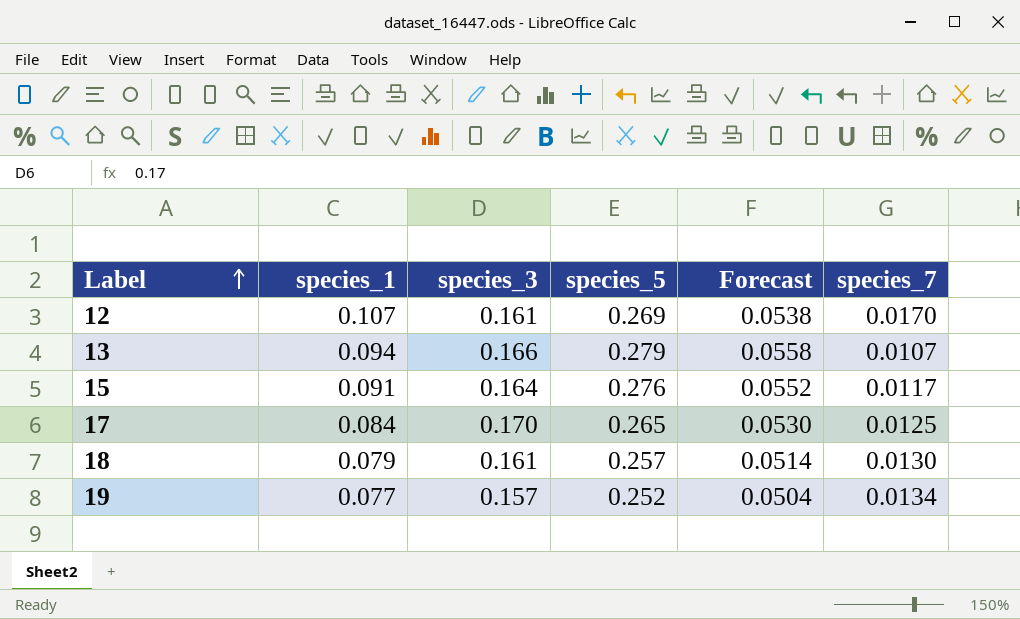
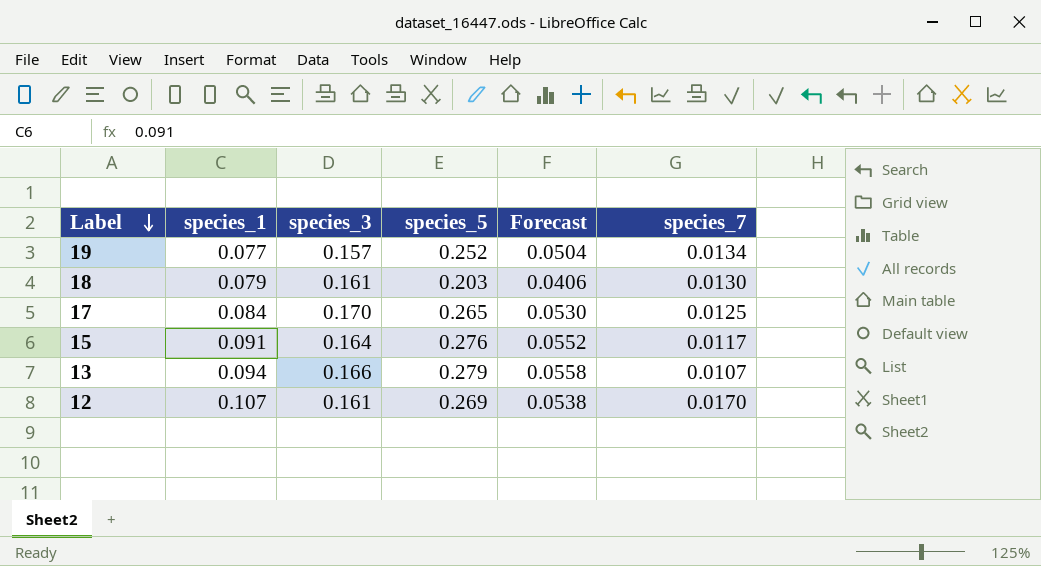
row order: Label ascending -> Label descending
18 | species_5: 0.257 -> 0.203
18 | Forecast: 0.0514 -> 0.0406

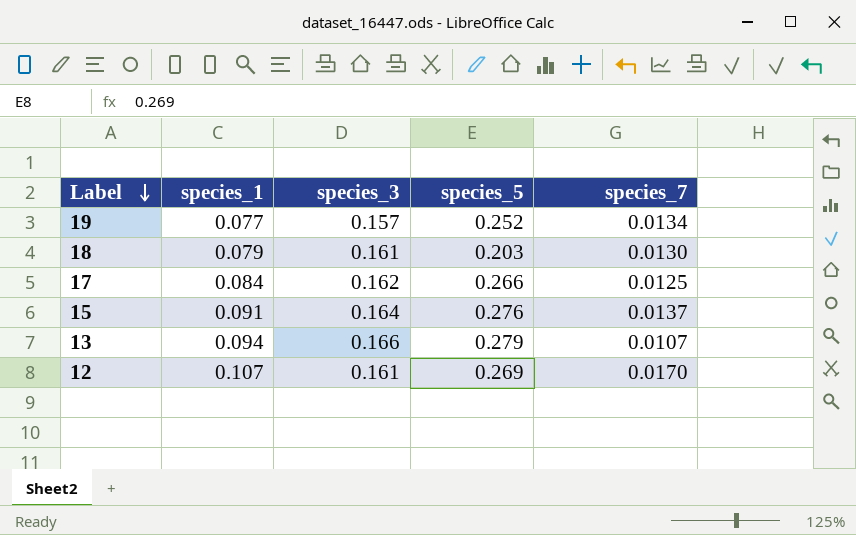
column Forecast | formula: [species_5] * 0.2 -> none
17 | species_3: 0.170 -> 0.162
17 | species_5: 0.265 -> 0.266
15 | species_7: 0.0117 -> 0.0137

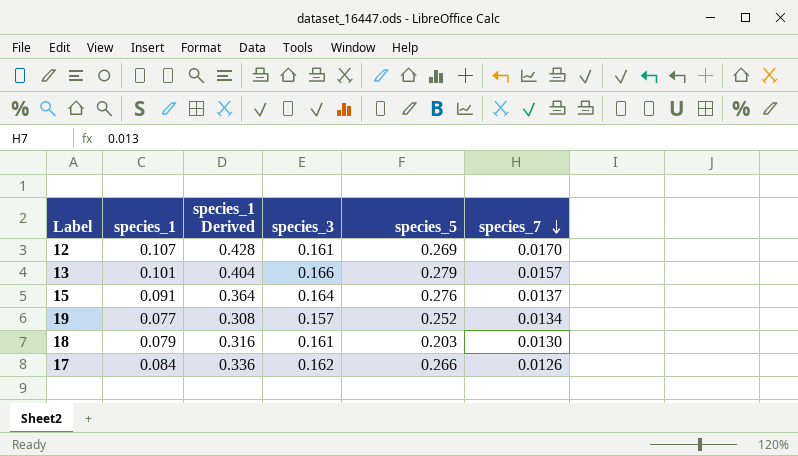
row order: Label descending -> species_7 descending
column species_1 Derived | formula: none -> [species_1] * 4
13 | species_1: 0.094 -> 0.101
13 | species_7: 0.0107 -> 0.0157
17 | species_7: 0.0125 -> 0.0126

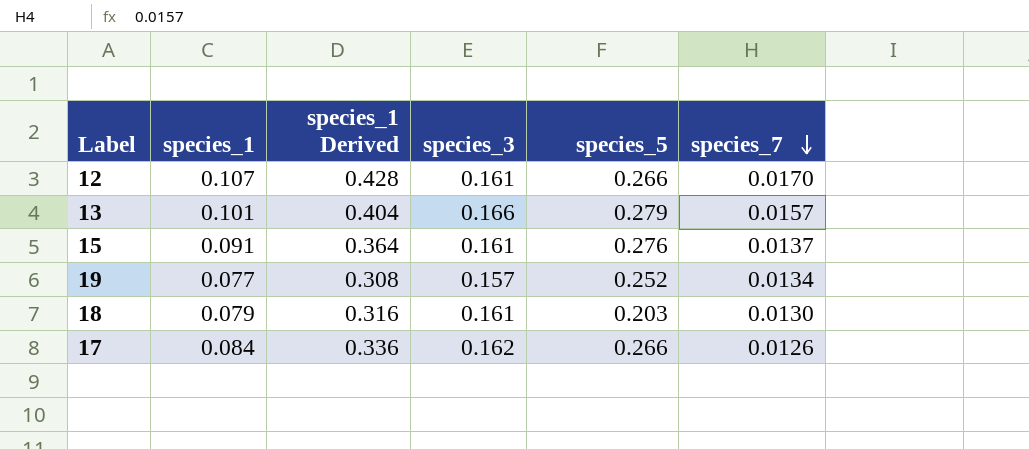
12 | species_5: 0.269 -> 0.266
15 | species_3: 0.164 -> 0.161

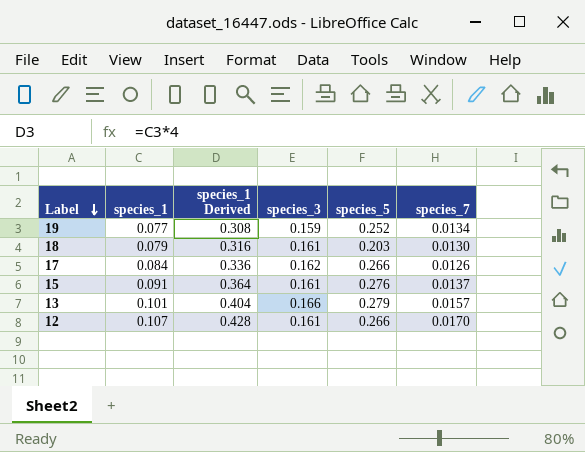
row order: species_7 descending -> Label descending
19 | species_3: 0.157 -> 0.159

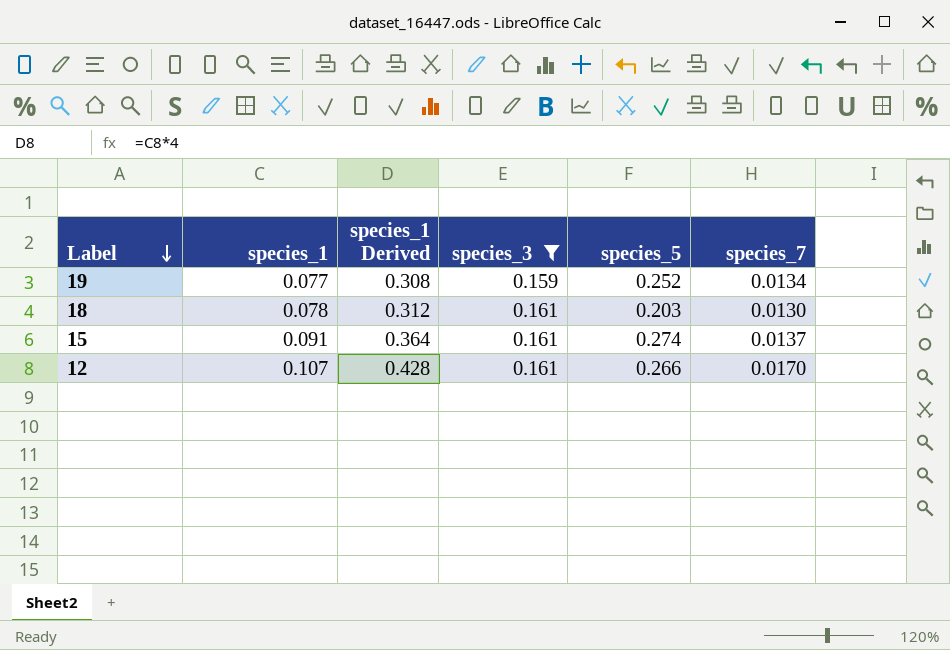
filter: none -> species_3 <= 0.161
18 | species_1: 0.079 -> 0.078
18 | species_1 Derived: 0.316 -> 0.312
15 | species_5: 0.276 -> 0.274

